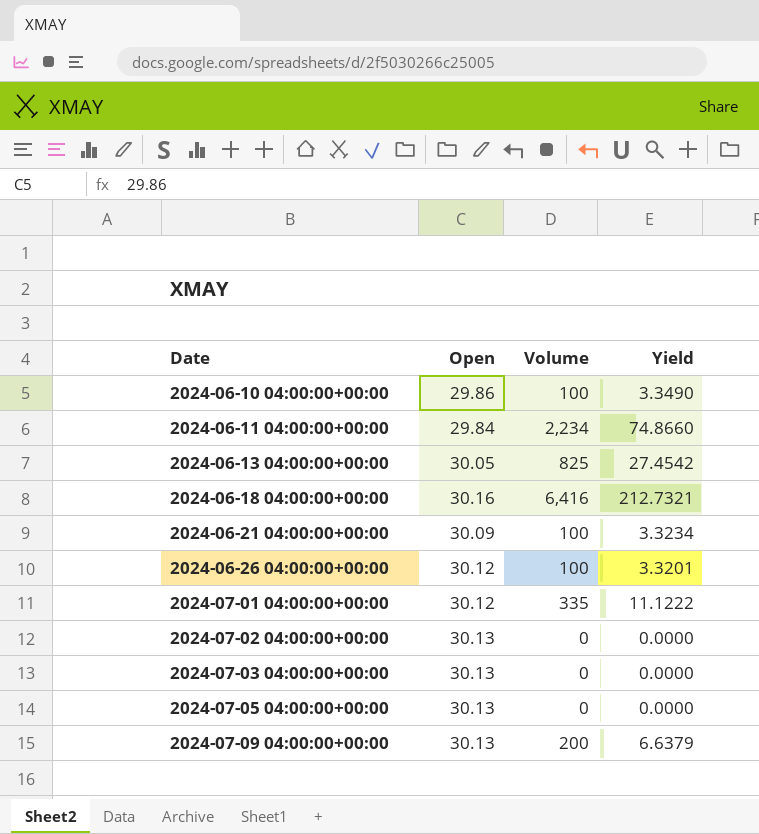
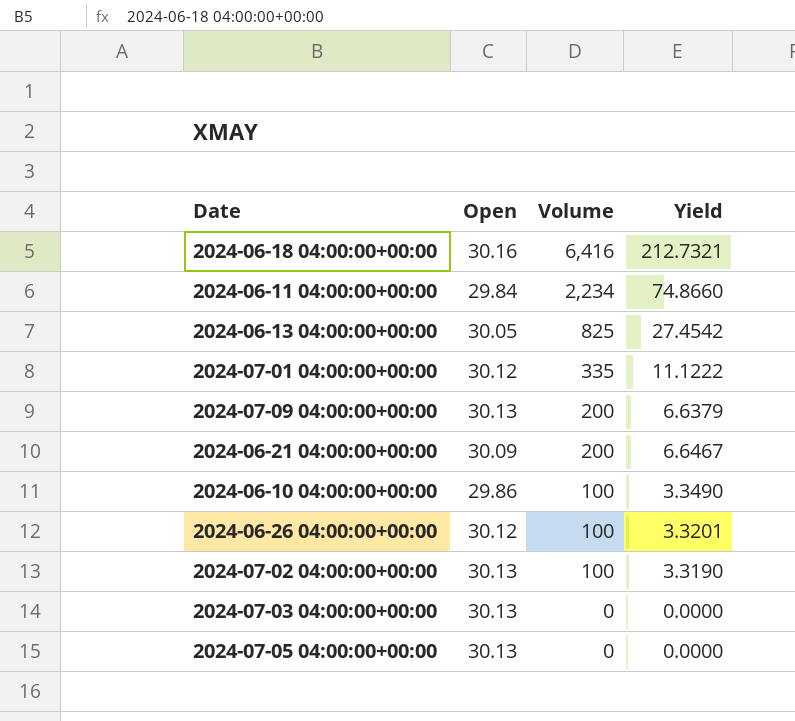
row order: Date ascending -> Volume descending
2024-06-21 04:00:00+00:00 | Volume: 100 -> 200
2024-06-21 04:00:00+00:00 | Yield: 3.3234 -> 6.6467
2024-07-02 04:00:00+00:00 | Volume: 0 -> 100
2024-07-02 04:00:00+00:00 | Yield: 0.0000 -> 3.3190

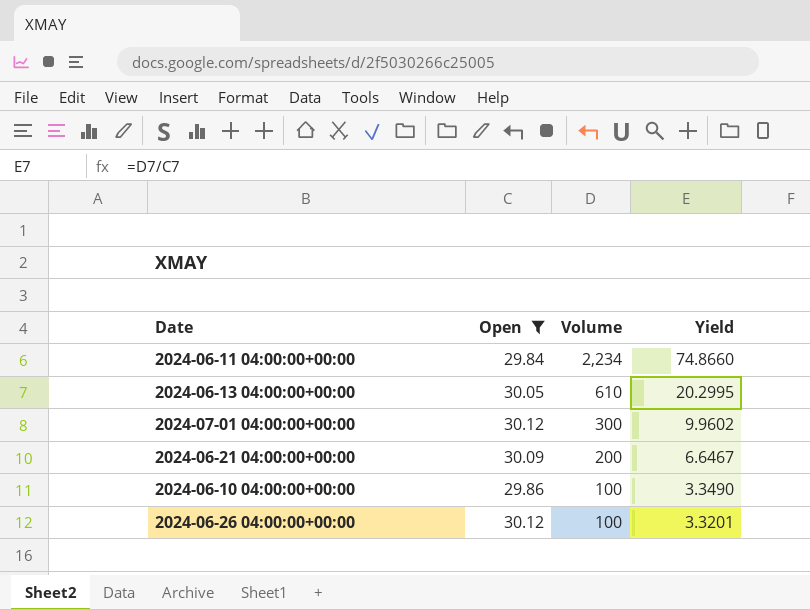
filter: none -> Open <= 30.12
2024-06-13 04:00:00+00:00 | Volume: 825 -> 610
2024-06-13 04:00:00+00:00 | Yield: 27.4542 -> 20.2995
2024-07-01 04:00:00+00:00 | Volume: 335 -> 300
2024-07-01 04:00:00+00:00 | Yield: 11.1222 -> 9.9602

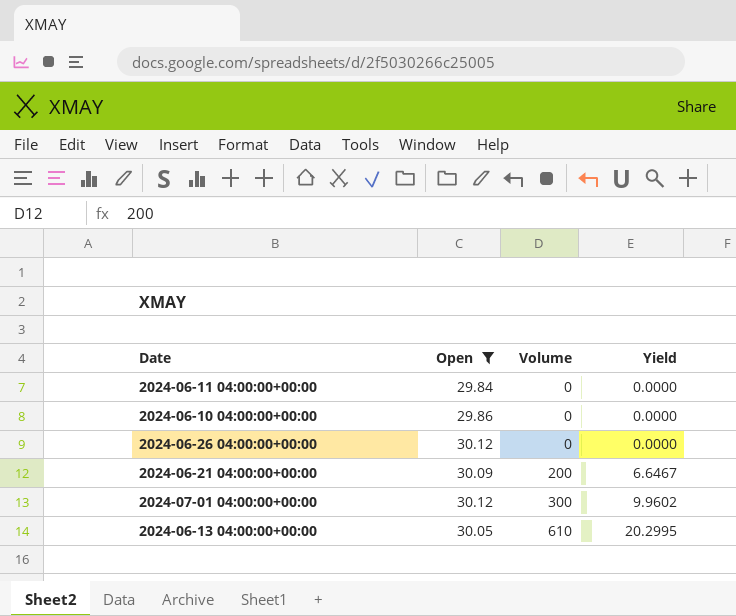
row order: Volume descending -> Volume ascending
2024-06-11 04:00:00+00:00 | Volume: 2,234 -> 0
2024-06-11 04:00:00+00:00 | Yield: 74.8660 -> 0.0000
2024-06-10 04:00:00+00:00 | Volume: 100 -> 0
2024-06-10 04:00:00+00:00 | Yield: 3.3490 -> 0.0000
2024-06-26 04:00:00+00:00 | Volume: 100 -> 0
2024-06-26 04:00:00+00:00 | Yield: 3.3201 -> 0.0000

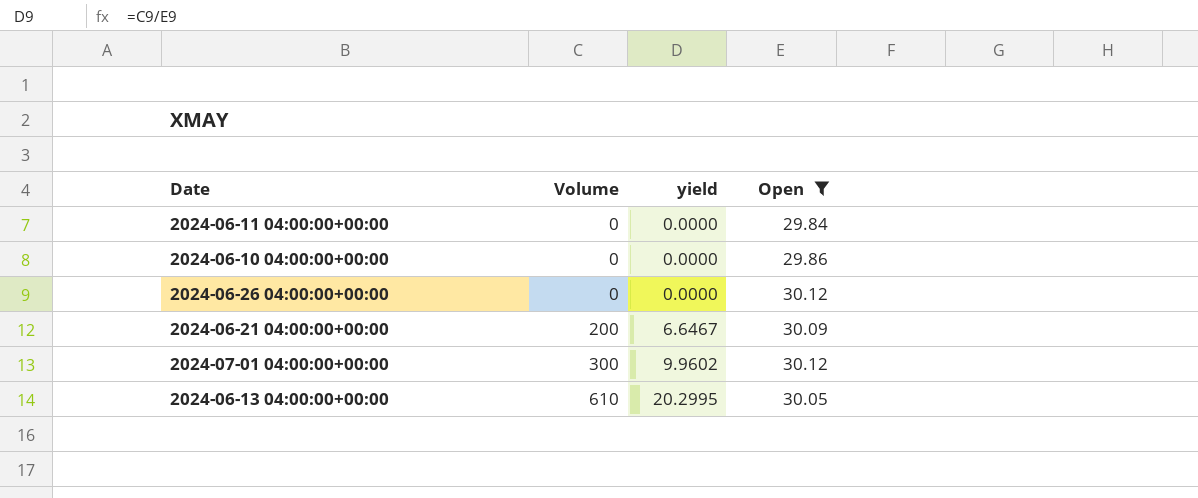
column name: Yield -> yield
column Open | position: 2 -> 4

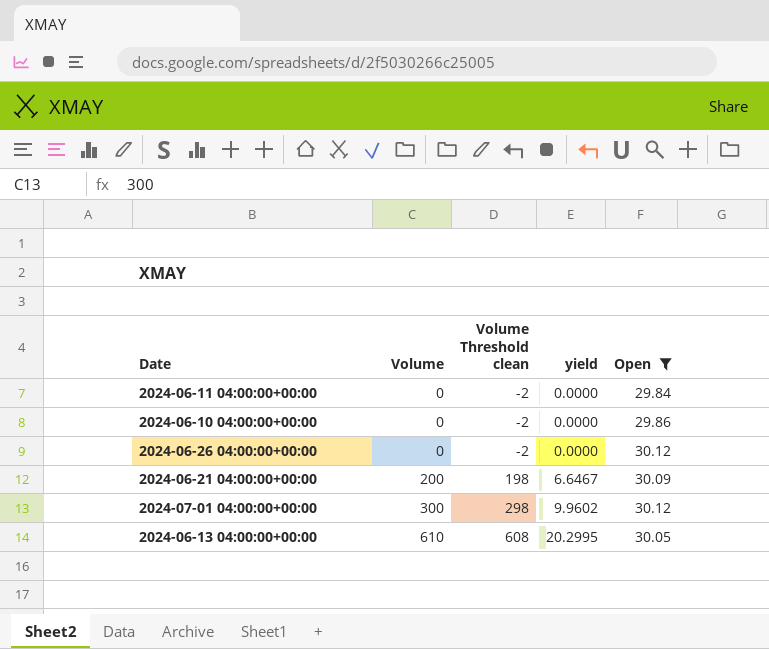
column Volume Threshold clean | formula: none -> [Volume] - 2

